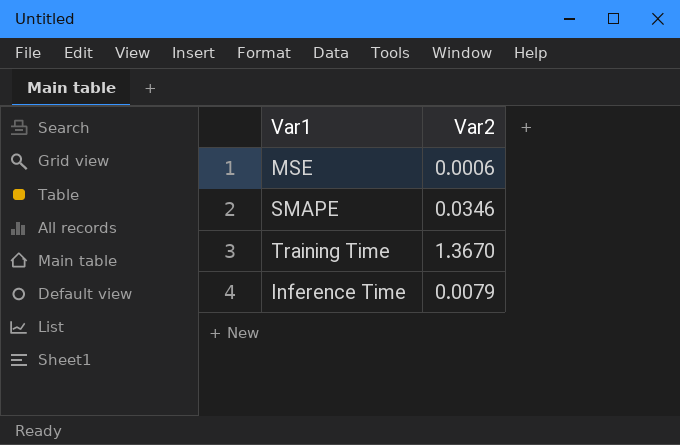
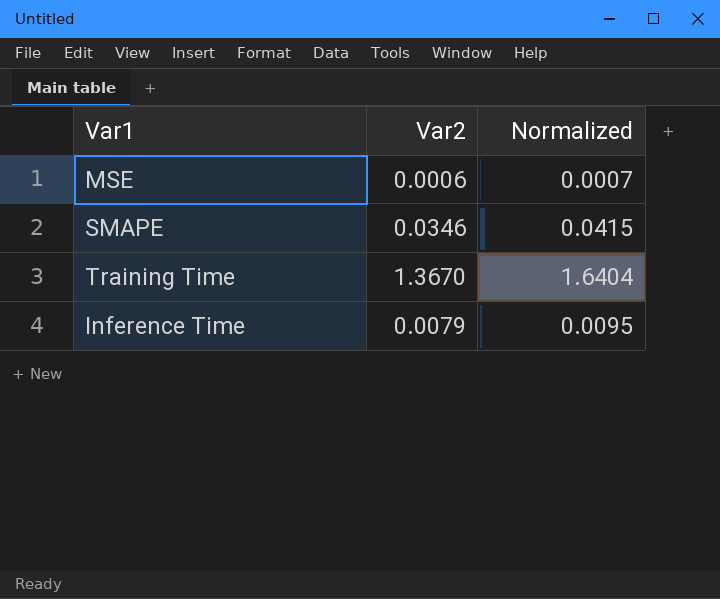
column Normalized | formula: none -> [Var2] * 1.2

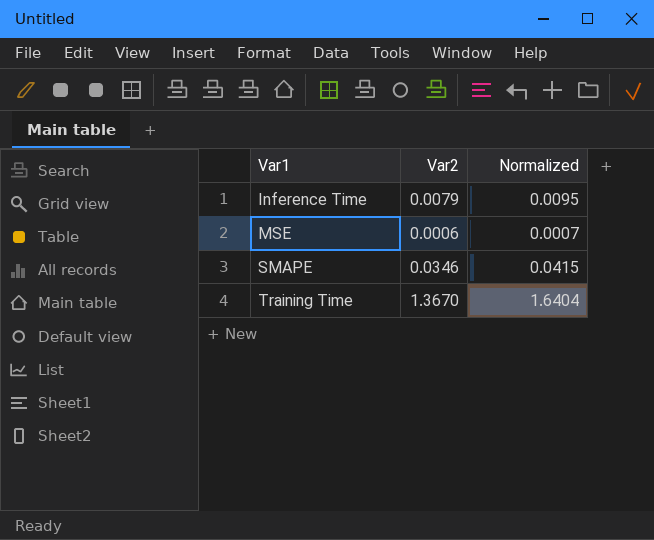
row order: none -> Var1 ascending

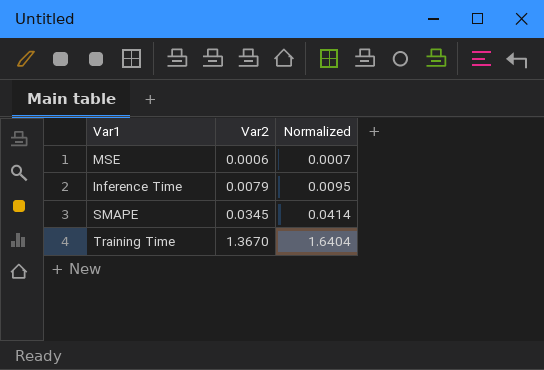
row order: Var1 ascending -> Var2 ascending
SMAPE | Var2: 0.0346 -> 0.0345
SMAPE | Normalized: 0.0415 -> 0.0414

